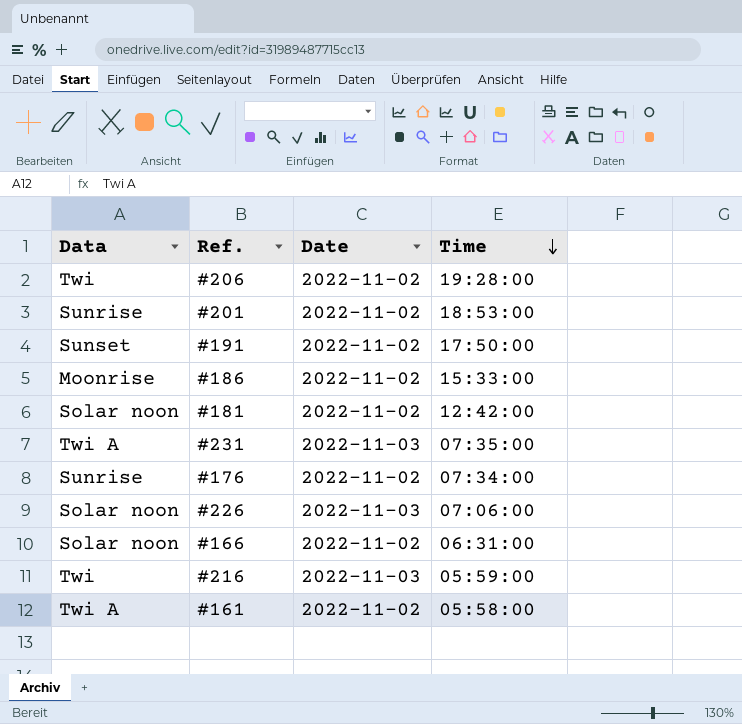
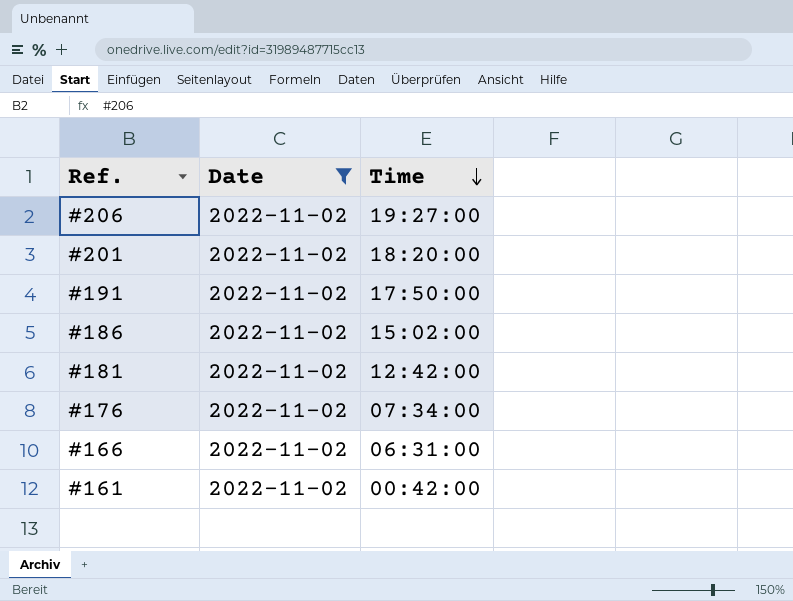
filter: none -> Date = 2022-11-02
column Data | position: 1 -> none
#206 | Time: 19:28:00 -> 19:27:00
#201 | Time: 18:53:00 -> 18:20:00
#186 | Time: 15:33:00 -> 15:02:00
#161 | Time: 05:58:00 -> 00:42:00

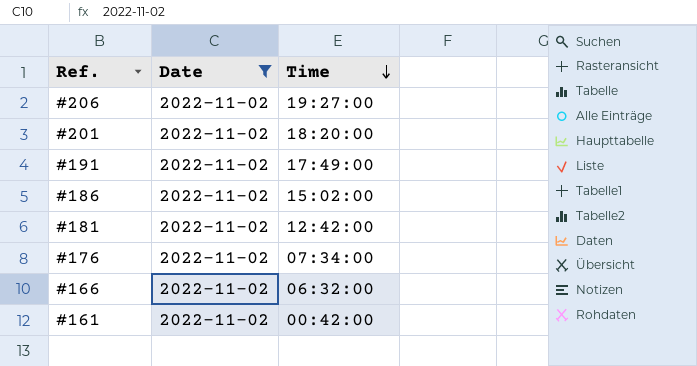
#191 | Time: 17:50:00 -> 17:49:00
#166 | Time: 06:31:00 -> 06:32:00

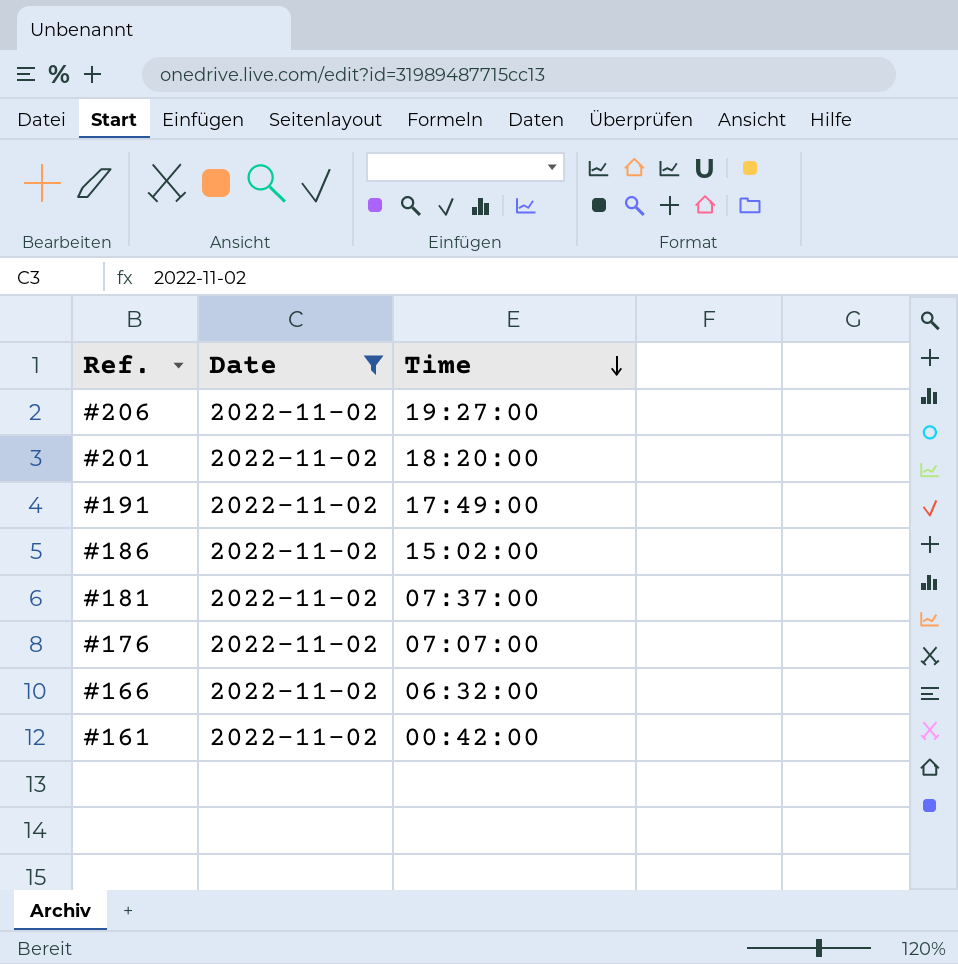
#181 | Time: 12:42:00 -> 07:37:00
#176 | Time: 07:34:00 -> 07:07:00

